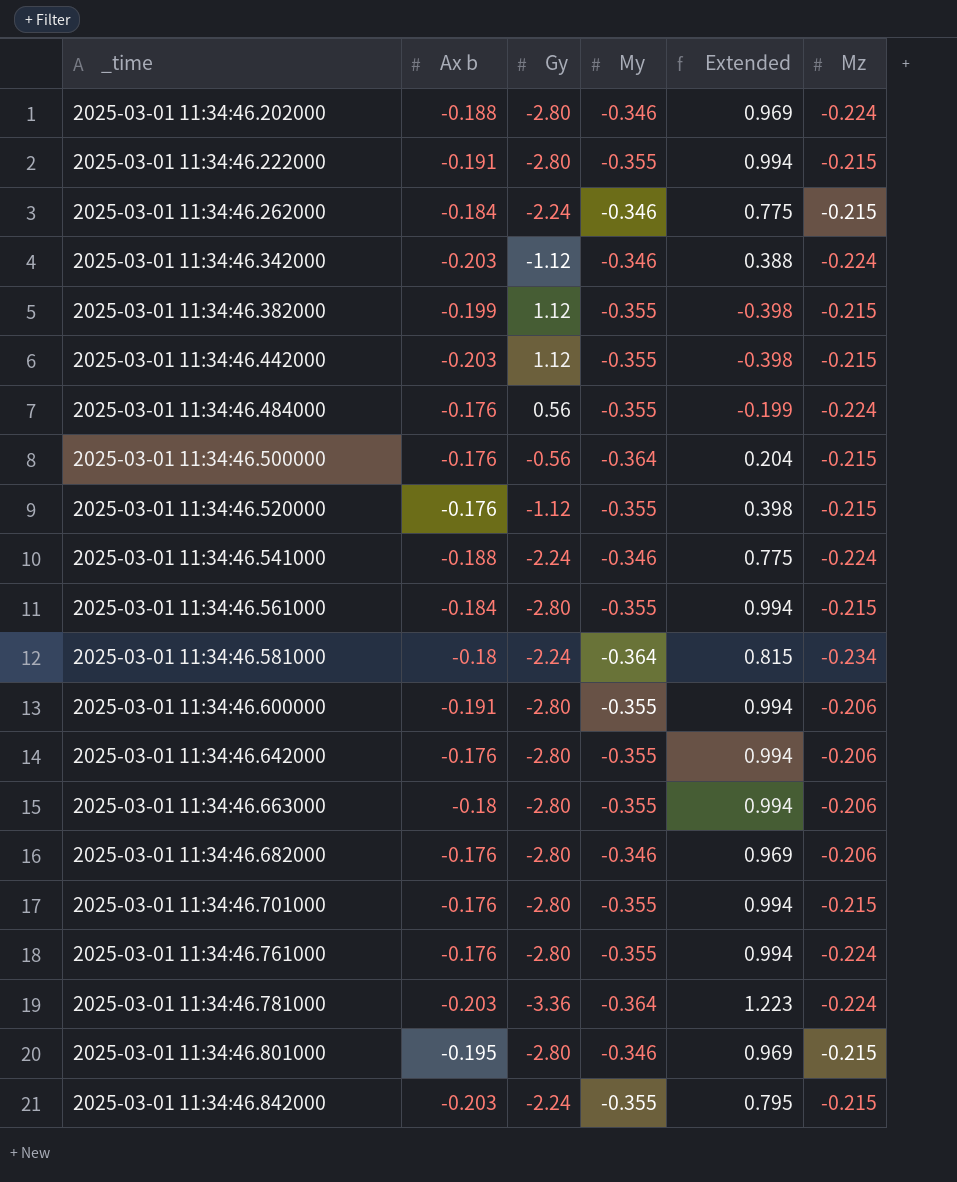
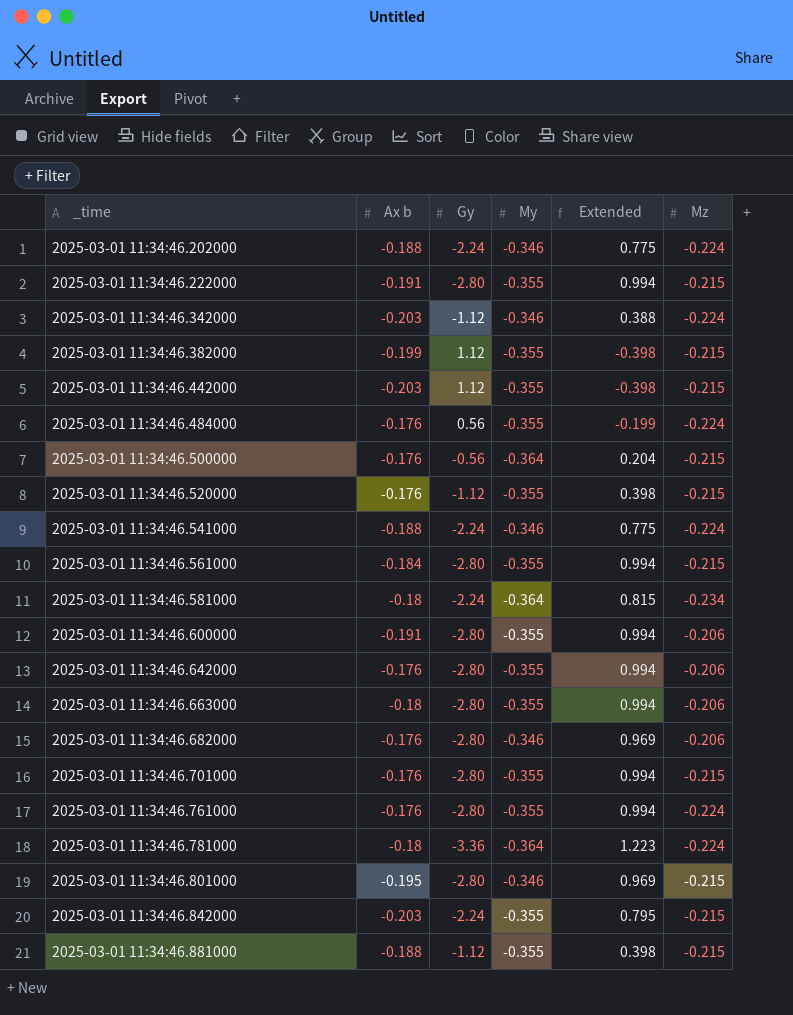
row 2025-03-01 11:34:46.262000: -0.184 | -2.24 | -0.346 | 0.775 | -0.215 -> none
2025-03-01 11:34:46.202000 | Gy: -2.80 -> -2.24
2025-03-01 11:34:46.202000 | Extended: 0.969 -> 0.775
2025-03-01 11:34:46.781000 | Ax b: -0.203 -> -0.18
row 2025-03-01 11:34:46.881000: none -> -0.188 | -1.12 | -0.355 | 0.398 | -0.215

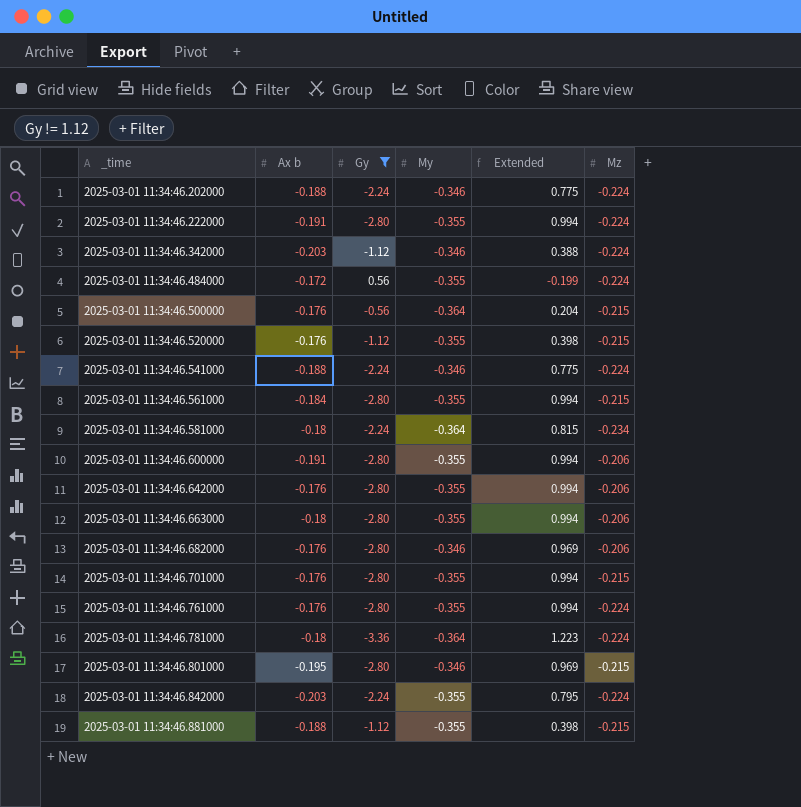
filter: none -> Gy != 1.12
2025-03-01 11:34:46.222000 | Mz: -0.215 -> -0.224
2025-03-01 11:34:46.484000 | Ax b: -0.176 -> -0.172
2025-03-01 11:34:46.842000 | Mz: -0.215 -> -0.224

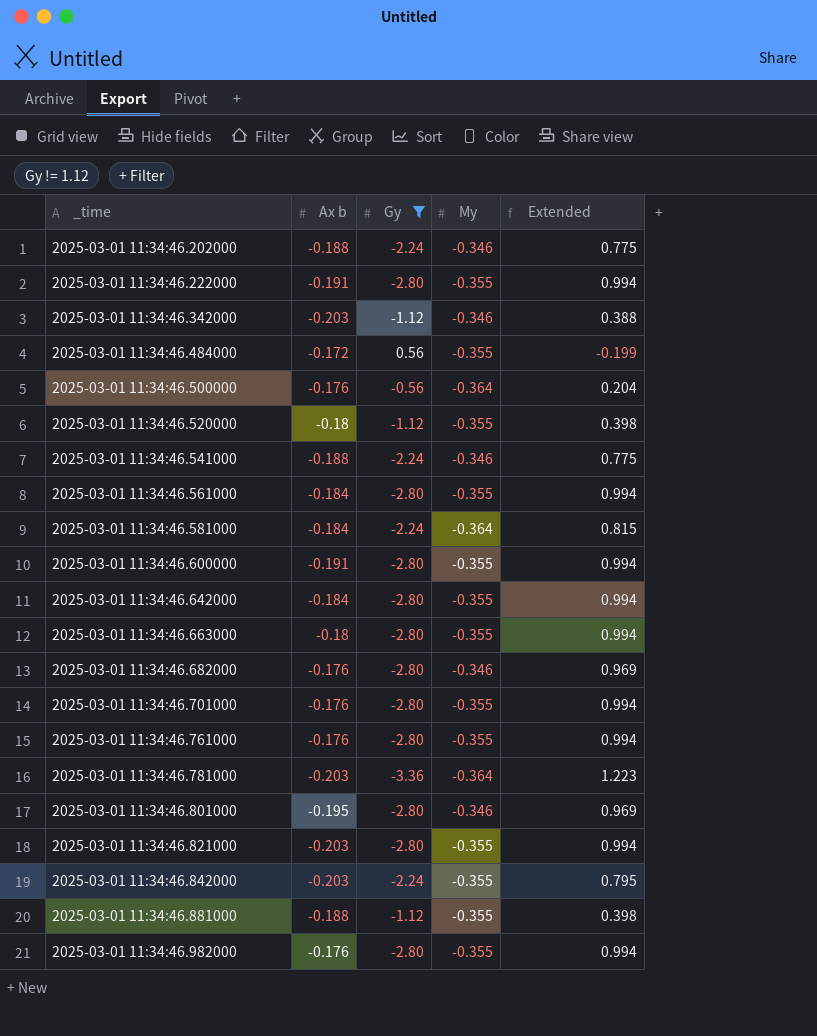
column Mz | position: 6 -> none
2025-03-01 11:34:46.520000 | Ax b: -0.176 -> -0.18
2025-03-01 11:34:46.581000 | Ax b: -0.18 -> -0.184
2025-03-01 11:34:46.642000 | Ax b: -0.176 -> -0.184
2025-03-01 11:34:46.781000 | Ax b: -0.18 -> -0.203
row 2025-03-01 11:34:46.821000: none -> -0.203 | -2.80 | -0.355 | 0.994
row 2025-03-01 11:34:46.982000: none -> -0.176 | -2.80 | -0.355 | 0.994

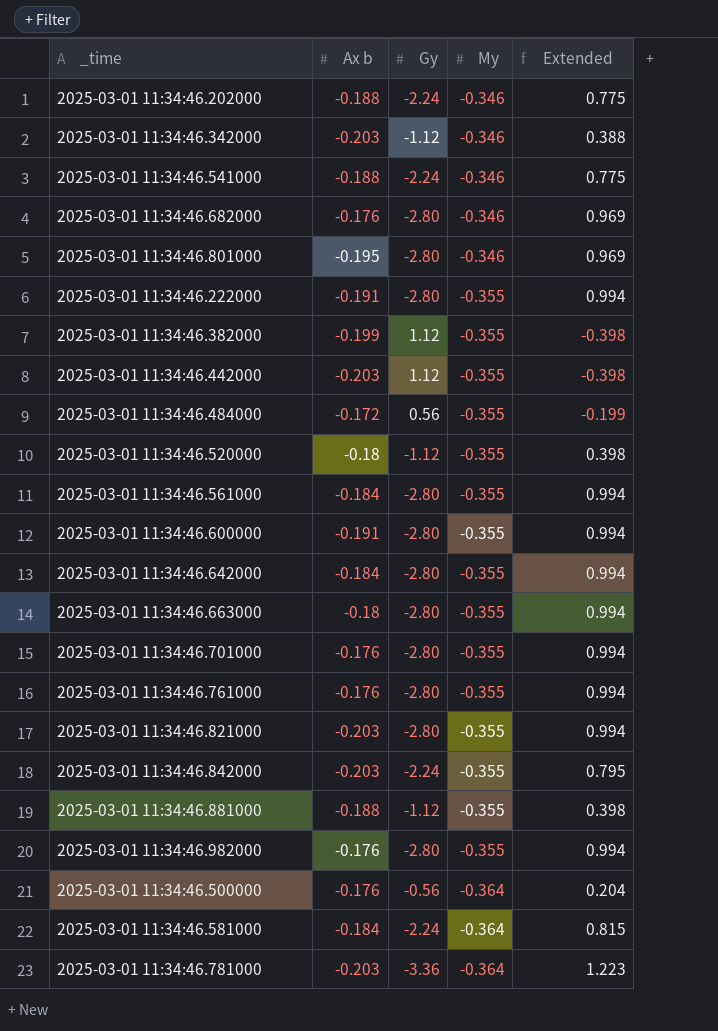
filter: Gy != 1.12 -> none
row order: _time ascending -> My descending

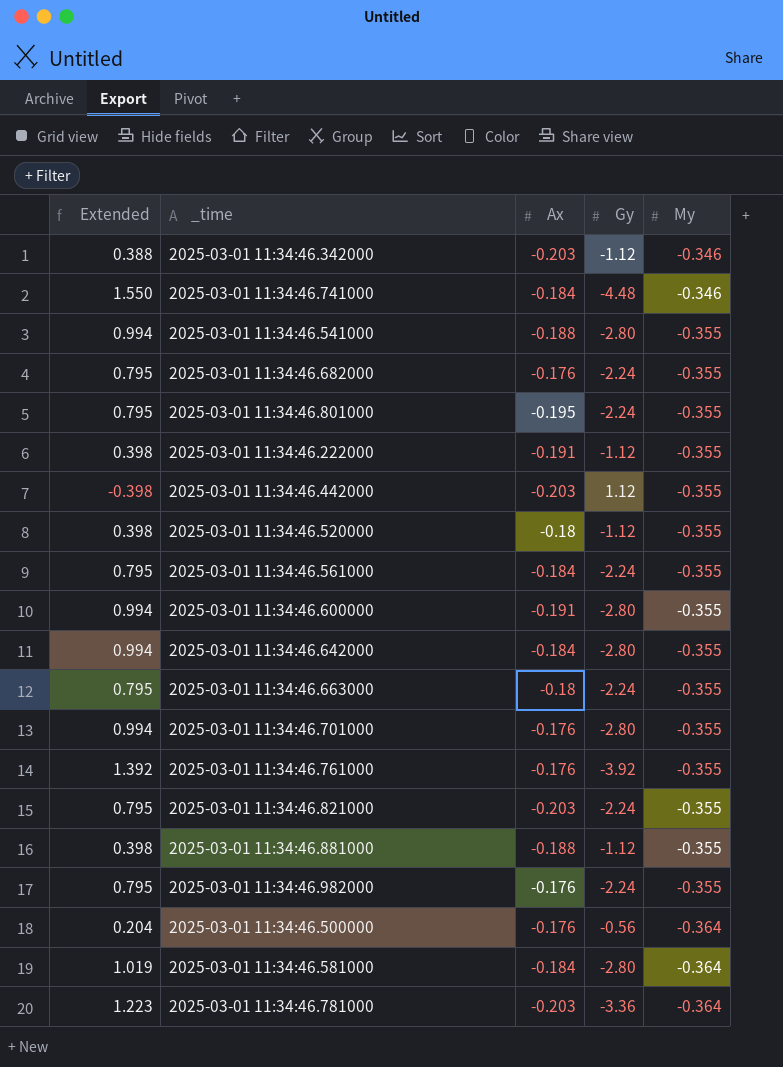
column Extended | position: 5 -> 1
column name: Ax b -> Ax
row 2025-03-01 11:34:46.202000: -0.188 | -2.24 | -0.346 | 0.775 -> none
row 2025-03-01 11:34:46.382000: -0.199 | 1.12 | -0.355 | -0.398 -> none
row 2025-03-01 11:34:46.484000: -0.172 | 0.56 | -0.355 | -0.199 -> none
row 2025-03-01 11:34:46.842000: -0.203 | -2.24 | -0.355 | 0.795 -> none
row 2025-03-01 11:34:46.741000: none -> 1.550 | -0.184 | -4.48 | -0.346
2025-03-01 11:34:46.541000 | Extended: 0.775 -> 0.994
2025-03-01 11:34:46.541000 | Gy: -2.24 -> -2.80
2025-03-01 11:34:46.541000 | My: -0.346 -> -0.355
2025-03-01 11:34:46.682000 | Extended: 0.969 -> 0.795
2025-03-01 11:34:46.682000 | Gy: -2.80 -> -2.24
2025-03-01 11:34:46.682000 | My: -0.346 -> -0.355
2025-03-01 11:34:46.801000 | Extended: 0.969 -> 0.795
2025-03-01 11:34:46.801000 | Gy: -2.80 -> -2.24
2025-03-01 11:34:46.801000 | My: -0.346 -> -0.355
2025-03-01 11:34:46.222000 | Extended: 0.994 -> 0.398
2025-03-01 11:34:46.222000 | Gy: -2.80 -> -1.12
2025-03-01 11:34:46.561000 | Extended: 0.994 -> 0.795
2025-03-01 11:34:46.561000 | Gy: -2.80 -> -2.24
2025-03-01 11:34:46.663000 | Extended: 0.994 -> 0.795
2025-03-01 11:34:46.663000 | Gy: -2.80 -> -2.24
2025-03-01 11:34:46.761000 | Extended: 0.994 -> 1.392
2025-03-01 11:34:46.761000 | Gy: -2.80 -> -3.92
2025-03-01 11:34:46.821000 | Extended: 0.994 -> 0.795
2025-03-01 11:34:46.821000 | Gy: -2.80 -> -2.24
2025-03-01 11:34:46.982000 | Extended: 0.994 -> 0.795
2025-03-01 11:34:46.982000 | Gy: -2.80 -> -2.24
2025-03-01 11:34:46.581000 | Extended: 0.815 -> 1.019
2025-03-01 11:34:46.581000 | Gy: -2.24 -> -2.80

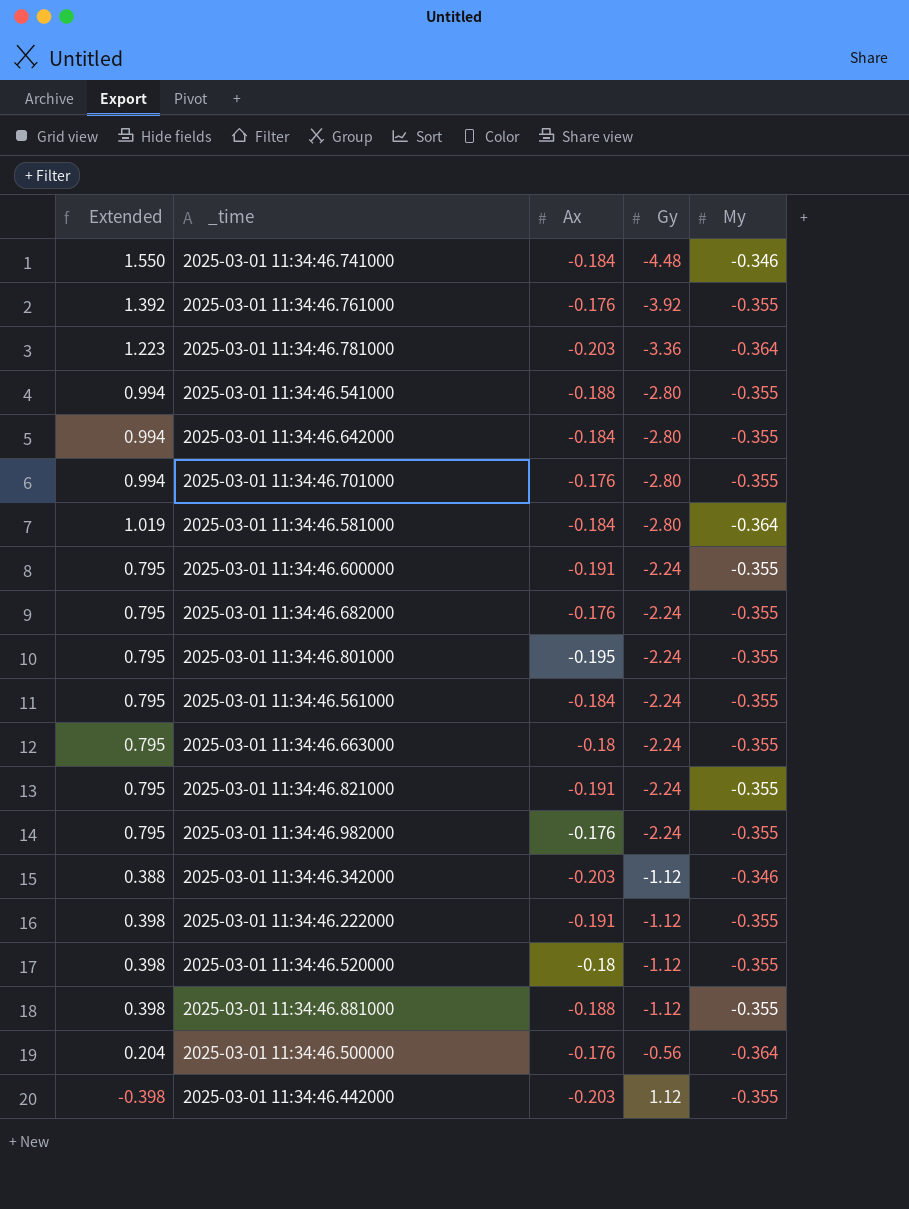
row order: My descending -> Gy ascending
2025-03-01 11:34:46.600000 | Extended: 0.994 -> 0.795
2025-03-01 11:34:46.600000 | Gy: -2.80 -> -2.24
2025-03-01 11:34:46.821000 | Ax: -0.203 -> -0.191

